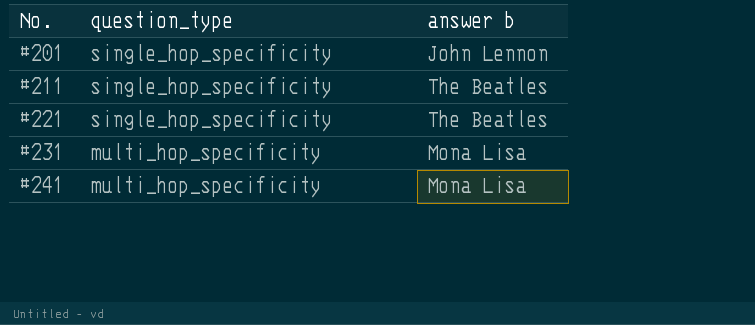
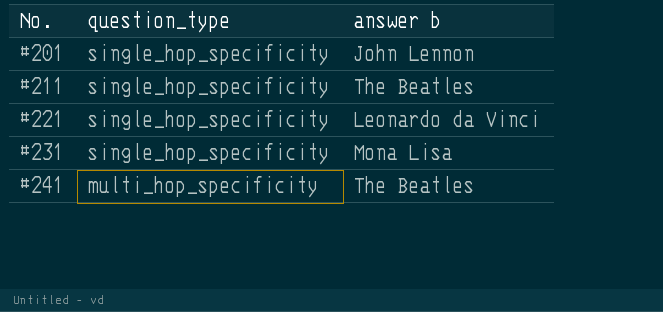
#221 | answer b: The Beatles -> Leonardo da Vinci
#231 | question_type: multi_hop_specificity -> single_hop_specificity
#241 | answer b: Mona Lisa -> The Beatles

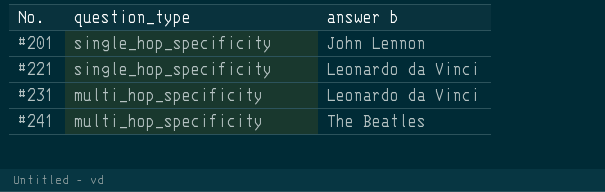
row #211: single_hop_specificity | The Beatles -> none
#231 | question_type: single_hop_specificity -> multi_hop_specificity
#231 | answer b: Mona Lisa -> Leonardo da Vinci

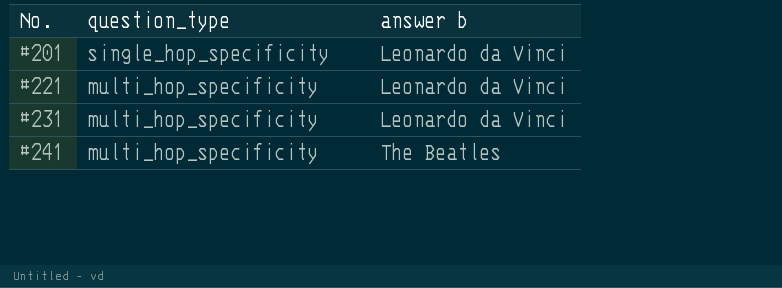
#201 | answer b: John Lennon -> Leonardo da Vinci
#221 | question_type: single_hop_specificity -> multi_hop_specificity

